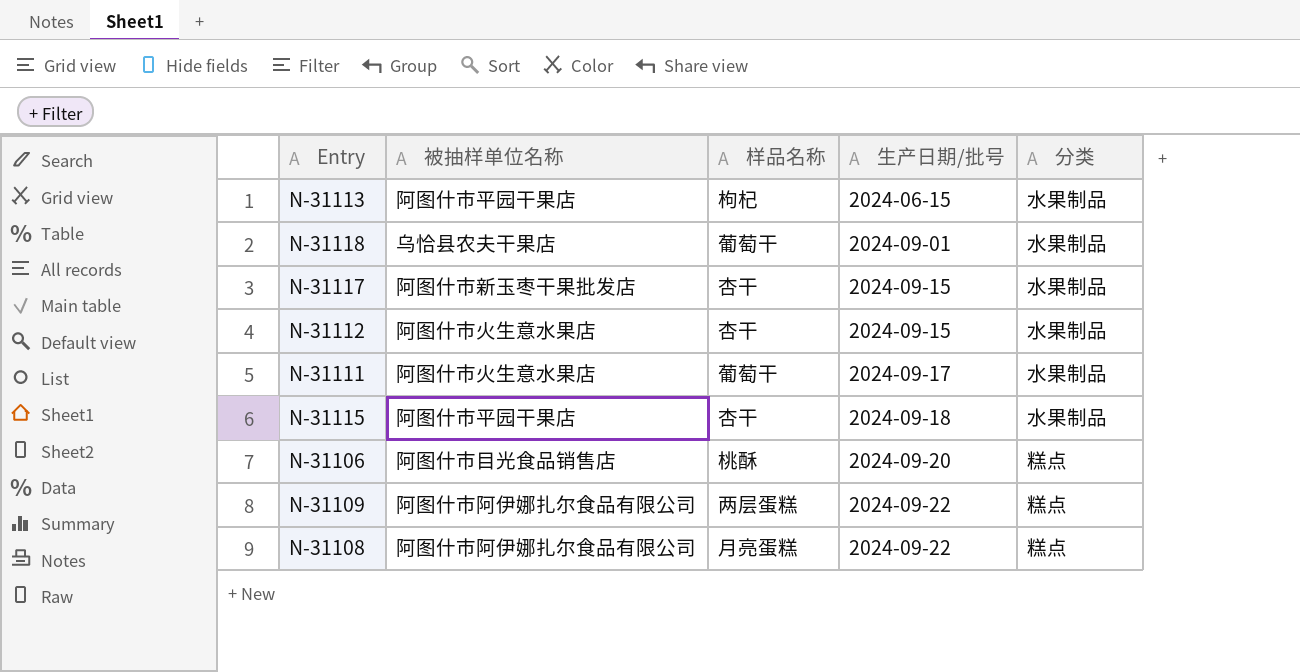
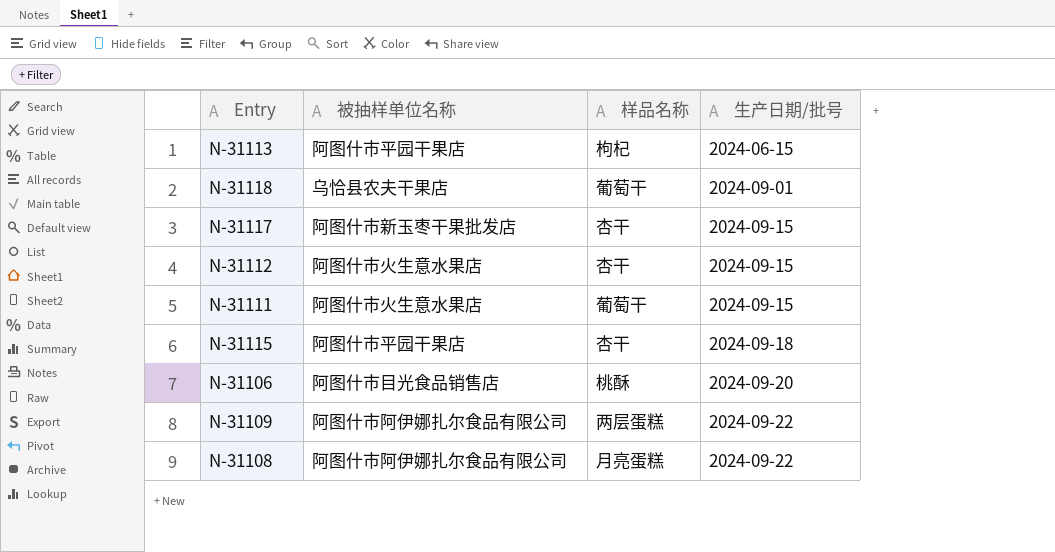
column 分类 | position: 5 -> none
N-31111 | 生产日期/批号: 2024-09-17 -> 2024-09-15

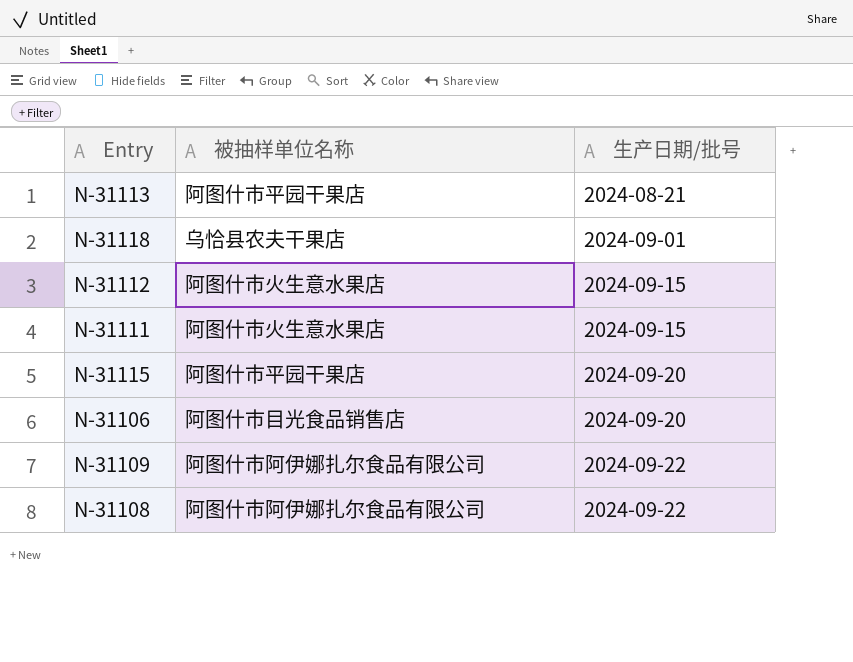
column 样品名称 | position: 3 -> none
row N-31117: 阿图什市新玉枣干果批发店 | 杏干 | 2024-09-15 -> none
N-31113 | 生产日期/批号: 2024-06-15 -> 2024-08-21
N-31115 | 生产日期/批号: 2024-09-18 -> 2024-09-20

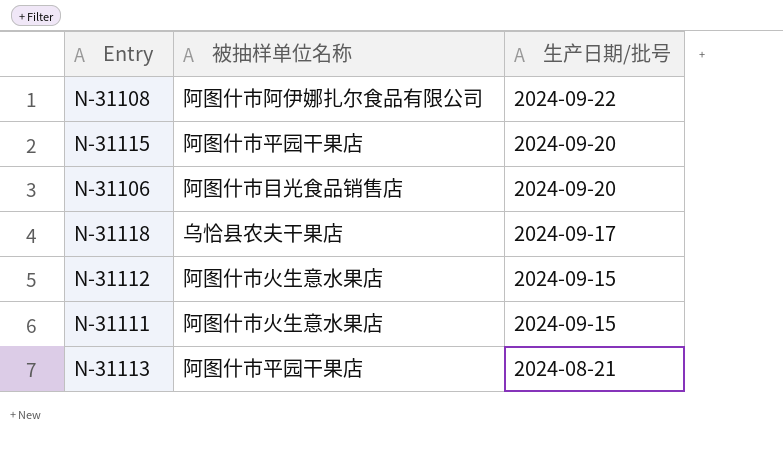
row order: 生产日期/批号 ascending -> 生产日期/批号 descending
row N-31109: 阿图什市阿伊娜扎尔食品有限公司 | 2024-09-22 -> none
N-31118 | 生产日期/批号: 2024-09-01 -> 2024-09-17

